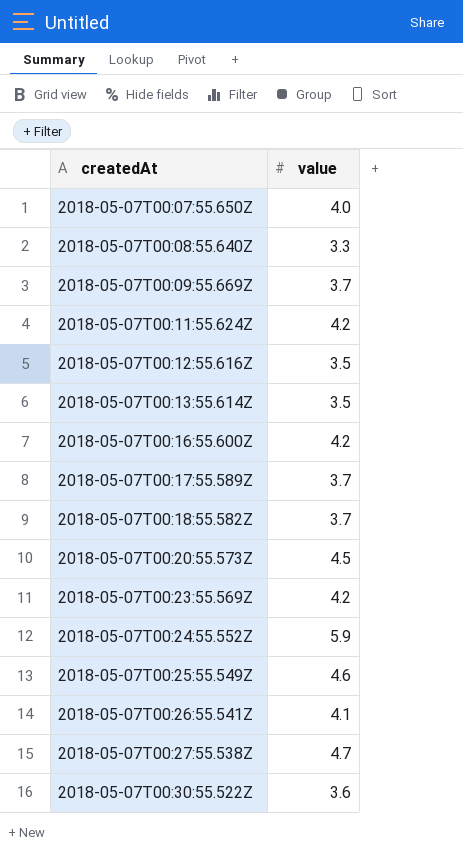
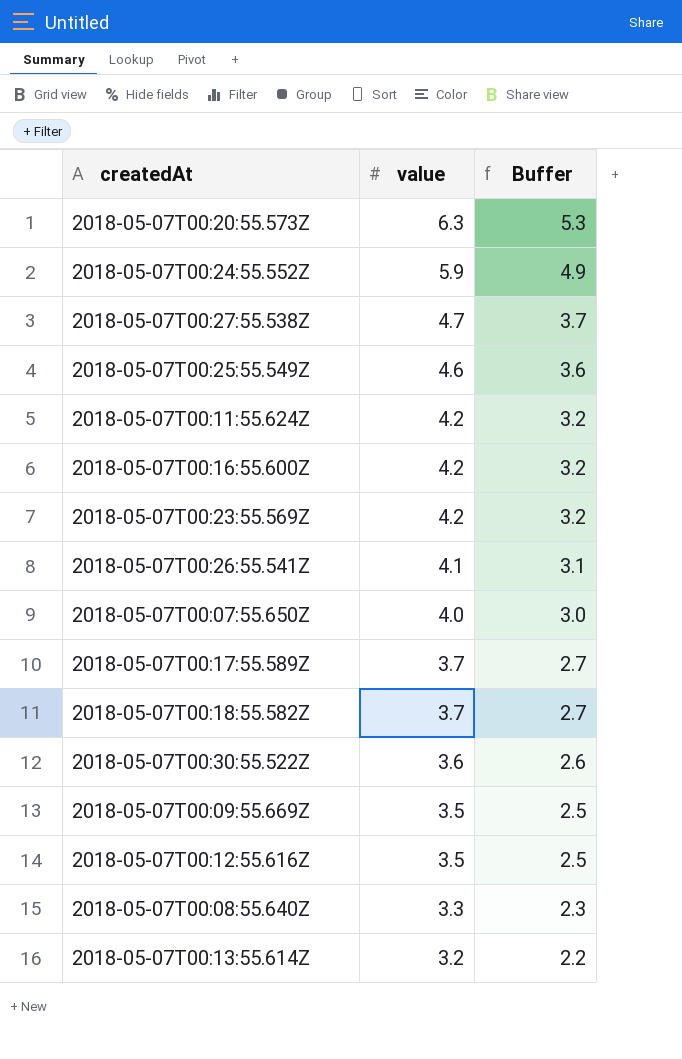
row order: createdAt ascending -> value descending
column Buffer | formula: none -> [value] - 1
2018-05-07T00:20:55.573Z | value: 4.5 -> 6.3
2018-05-07T00:09:55.669Z | value: 3.7 -> 3.5
2018-05-07T00:13:55.614Z | value: 3.5 -> 3.2

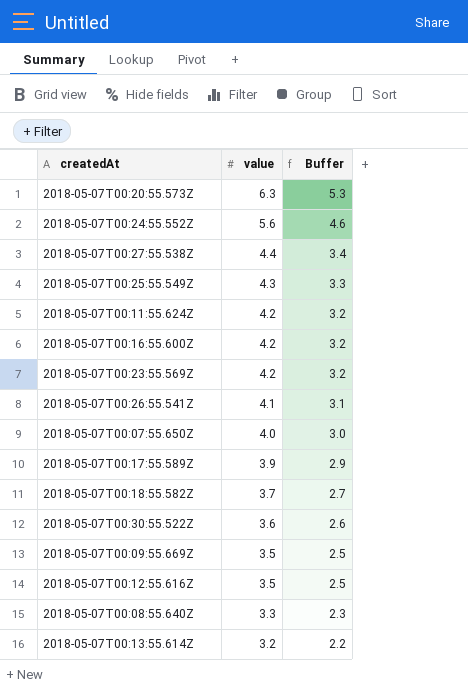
2018-05-07T00:24:55.552Z | value: 5.9 -> 5.6
2018-05-07T00:24:55.552Z | Buffer: 4.9 -> 4.6
2018-05-07T00:27:55.538Z | value: 4.7 -> 4.4
2018-05-07T00:27:55.538Z | Buffer: 3.7 -> 3.4
2018-05-07T00:25:55.549Z | value: 4.6 -> 4.3
2018-05-07T00:25:55.549Z | Buffer: 3.6 -> 3.3
2018-05-07T00:17:55.589Z | value: 3.7 -> 3.9
2018-05-07T00:17:55.589Z | Buffer: 2.7 -> 2.9

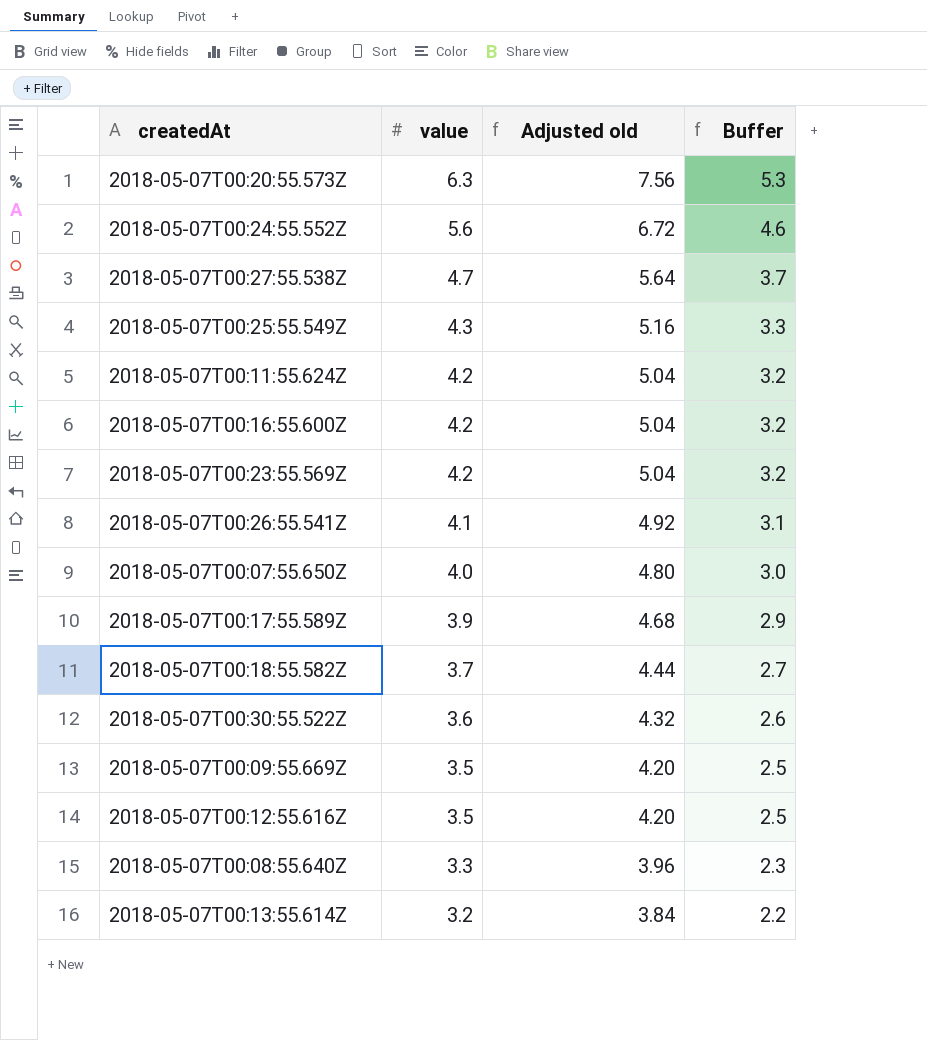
column Adjusted old | formula: none -> [value] * 1.2
2018-05-07T00:27:55.538Z | value: 4.4 -> 4.7
2018-05-07T00:27:55.538Z | Buffer: 3.4 -> 3.7

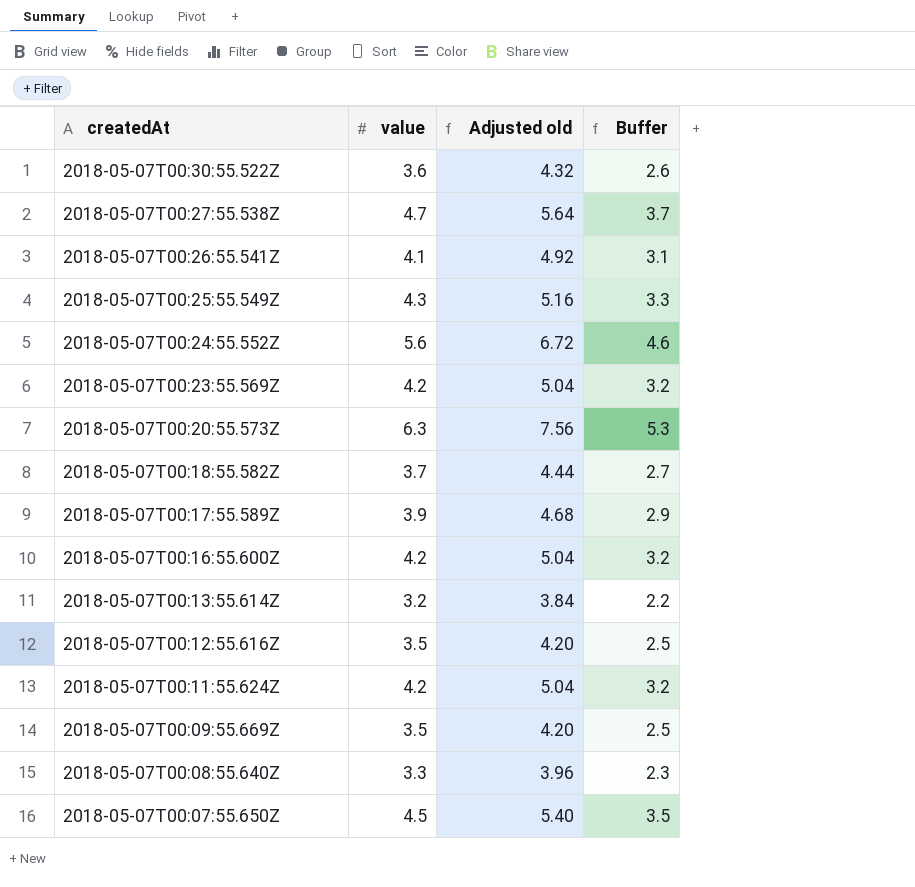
row order: value descending -> createdAt descending
2018-05-07T00:07:55.650Z | value: 4.0 -> 4.5
2018-05-07T00:07:55.650Z | Adjusted old: 4.80 -> 5.40
2018-05-07T00:07:55.650Z | Buffer: 3.0 -> 3.5

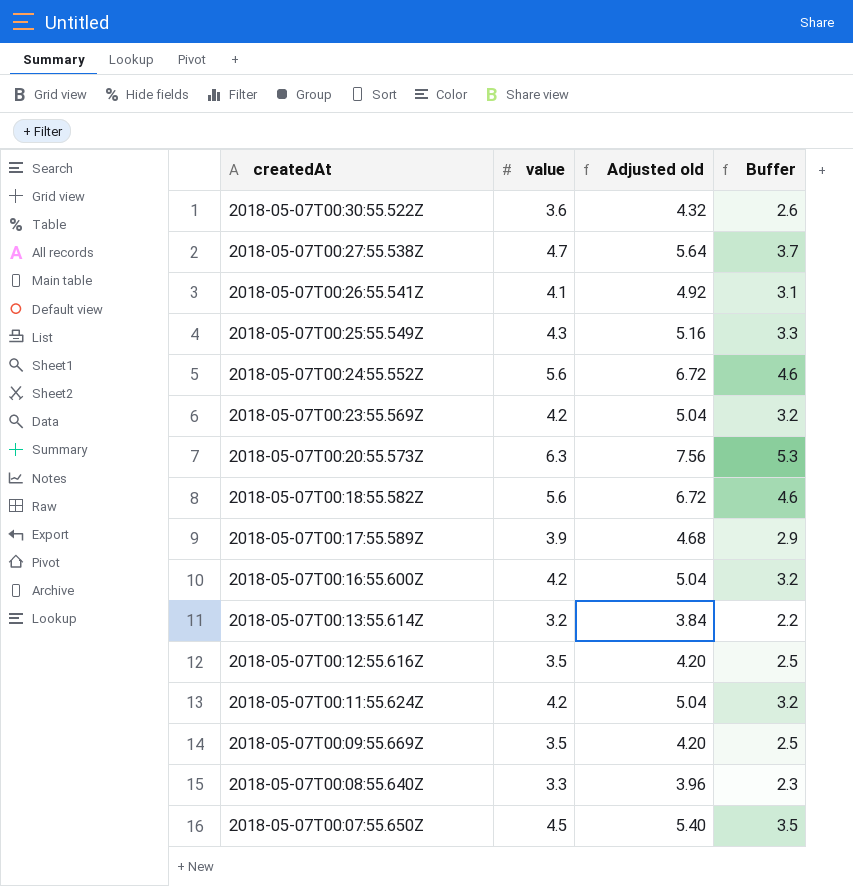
2018-05-07T00:18:55.582Z | value: 3.7 -> 5.6
2018-05-07T00:18:55.582Z | Adjusted old: 4.44 -> 6.72
2018-05-07T00:18:55.582Z | Buffer: 2.7 -> 4.6

